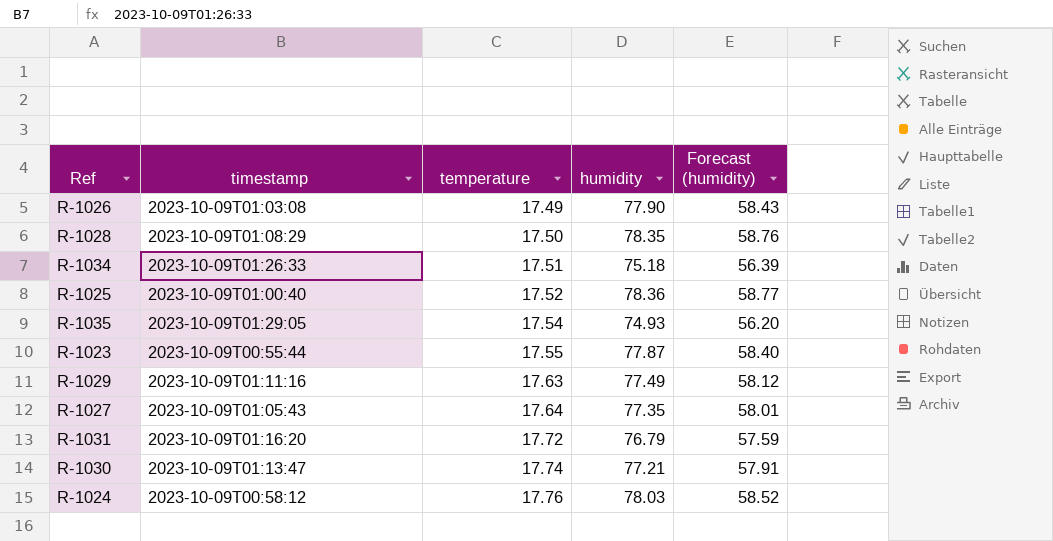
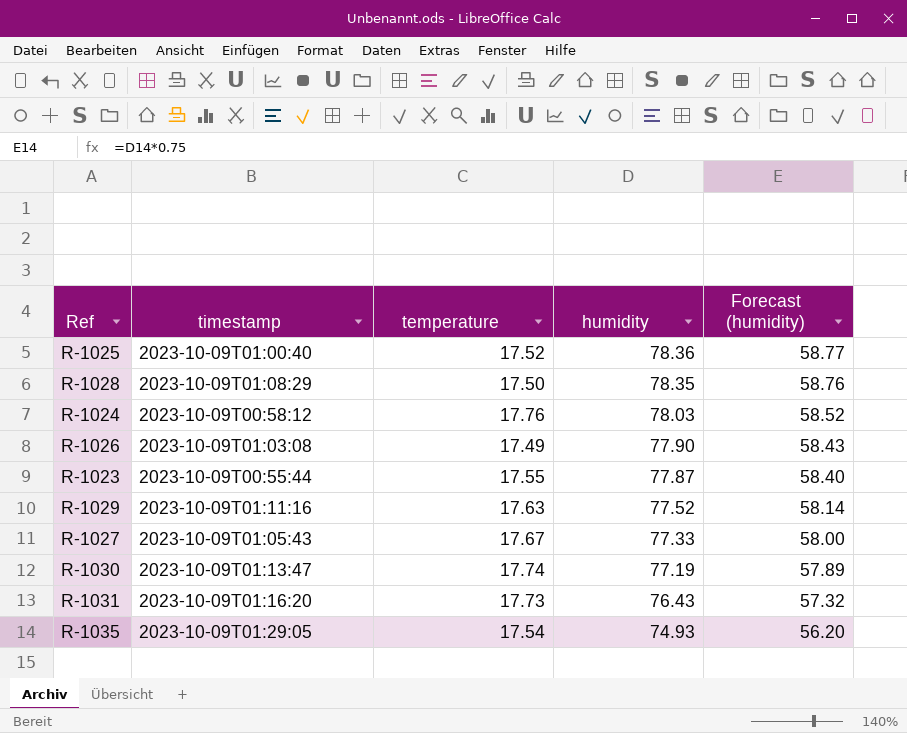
row order: temperature ascending -> humidity descending
row R-1034: 2023-10-09T01:26:33 | 17.51 | 75.18 | 56.39 -> none
R-1029 | humidity: 77.49 -> 77.52
R-1029 | Forecast (humidity): 58.12 -> 58.14
R-1027 | temperature: 17.64 -> 17.67
R-1027 | humidity: 77.35 -> 77.33
R-1027 | Forecast (humidity): 58.01 -> 58.00
R-1030 | humidity: 77.21 -> 77.19
R-1030 | Forecast (humidity): 57.91 -> 57.89
R-1031 | temperature: 17.72 -> 17.73
R-1031 | humidity: 76.79 -> 76.43
R-1031 | Forecast (humidity): 57.59 -> 57.32

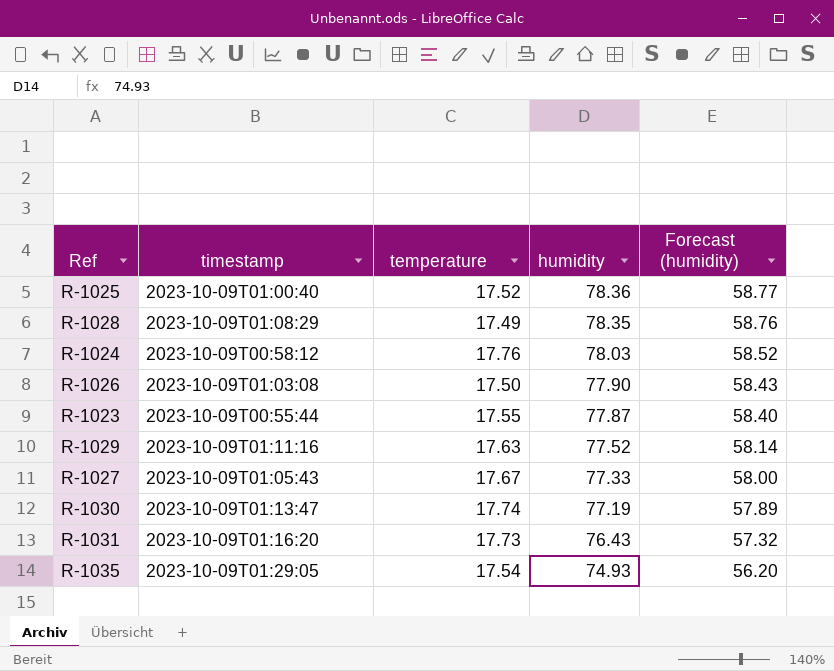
R-1028 | temperature: 17.50 -> 17.49
R-1026 | temperature: 17.49 -> 17.50

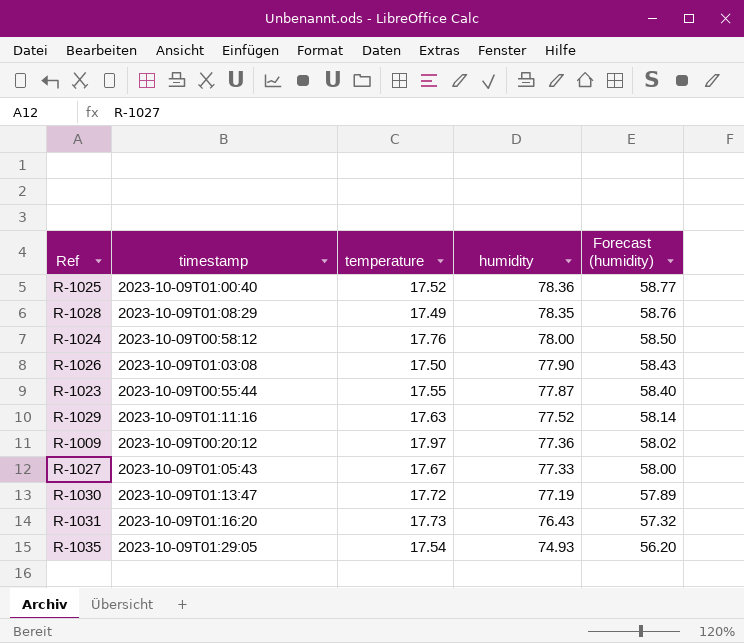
R-1024 | humidity: 78.03 -> 78.00
R-1024 | Forecast (humidity): 58.52 -> 58.50
row R-1009: none -> 2023-10-09T00:20:12 | 17.97 | 77.36 | 58.02
R-1030 | temperature: 17.74 -> 17.72

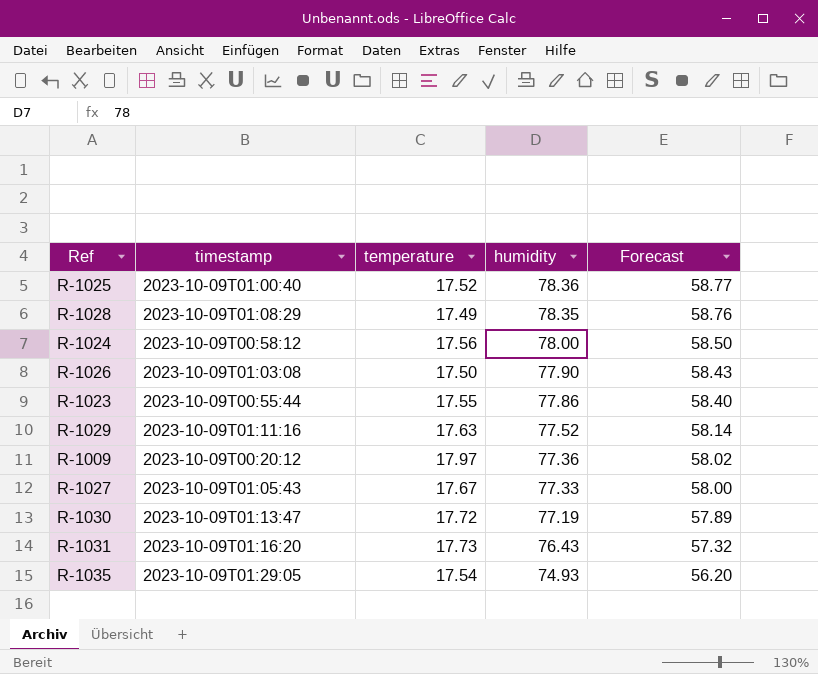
column name: Forecast (humidity) -> Forecast
R-1024 | temperature: 17.76 -> 17.56
R-1023 | humidity: 77.87 -> 77.86

